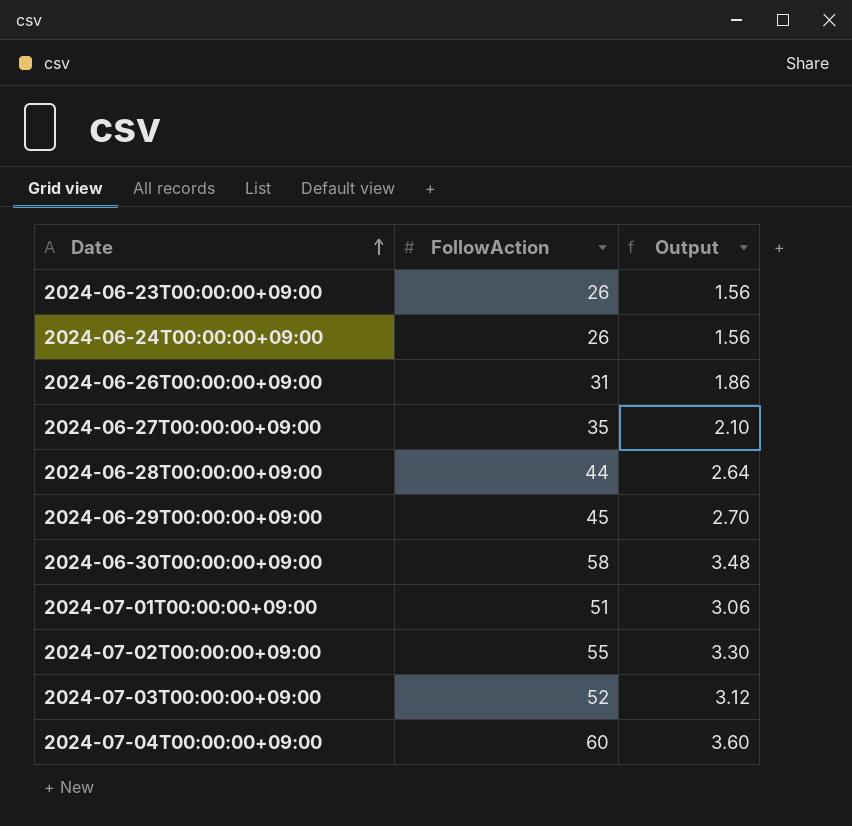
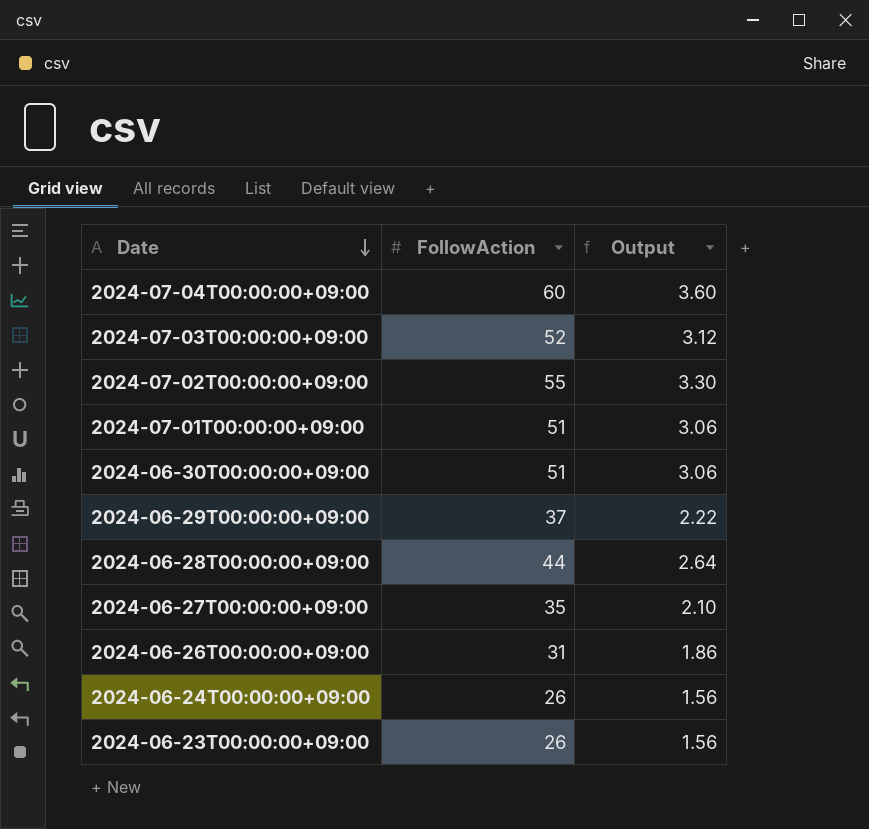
row order: Date ascending -> Date descending
2024-06-30T00:00:00+09:00 | FollowAction: 58 -> 51
2024-06-30T00:00:00+09:00 | Output: 3.48 -> 3.06
2024-06-29T00:00:00+09:00 | FollowAction: 45 -> 37
2024-06-29T00:00:00+09:00 | Output: 2.70 -> 2.22

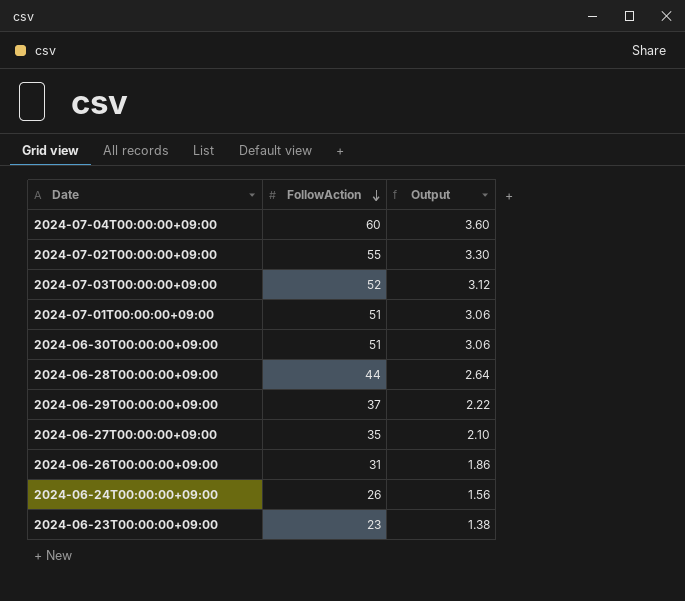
row order: Date descending -> FollowAction descending
2024-06-23T00:00:00+09:00 | FollowAction: 26 -> 23
2024-06-23T00:00:00+09:00 | Output: 1.56 -> 1.38

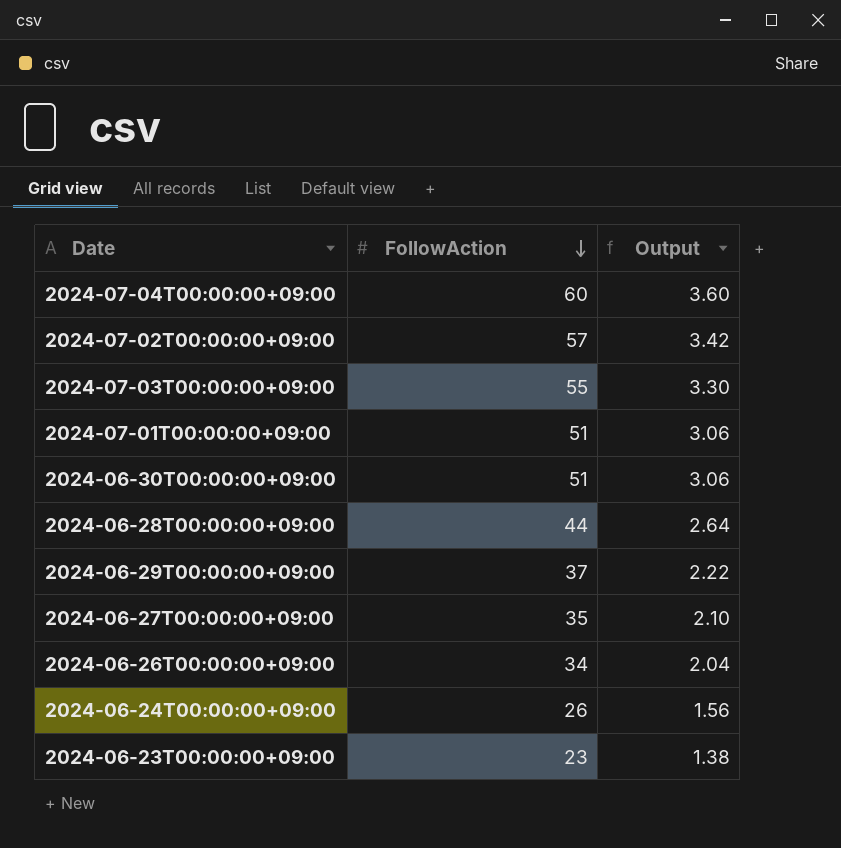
2024-07-02T00:00:00+09:00 | FollowAction: 55 -> 57
2024-07-02T00:00:00+09:00 | Output: 3.30 -> 3.42
2024-07-03T00:00:00+09:00 | FollowAction: 52 -> 55
2024-07-03T00:00:00+09:00 | Output: 3.12 -> 3.30
2024-06-26T00:00:00+09:00 | FollowAction: 31 -> 34
2024-06-26T00:00:00+09:00 | Output: 1.86 -> 2.04

